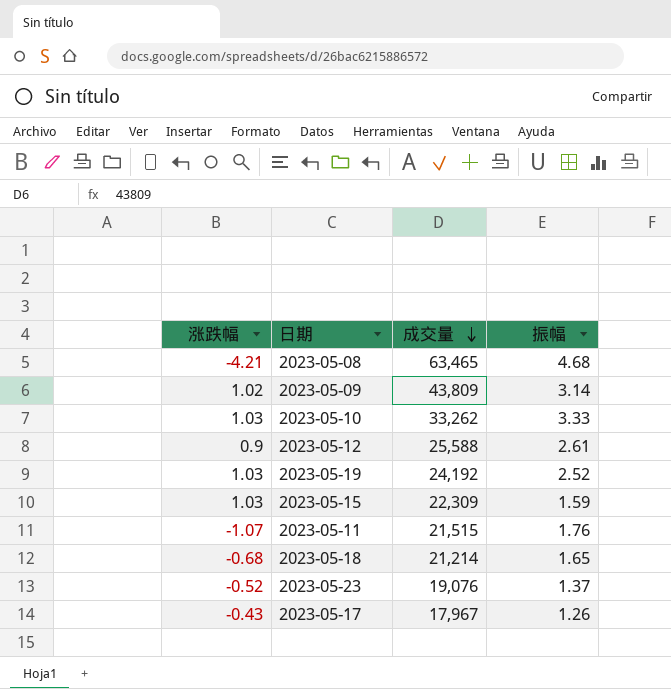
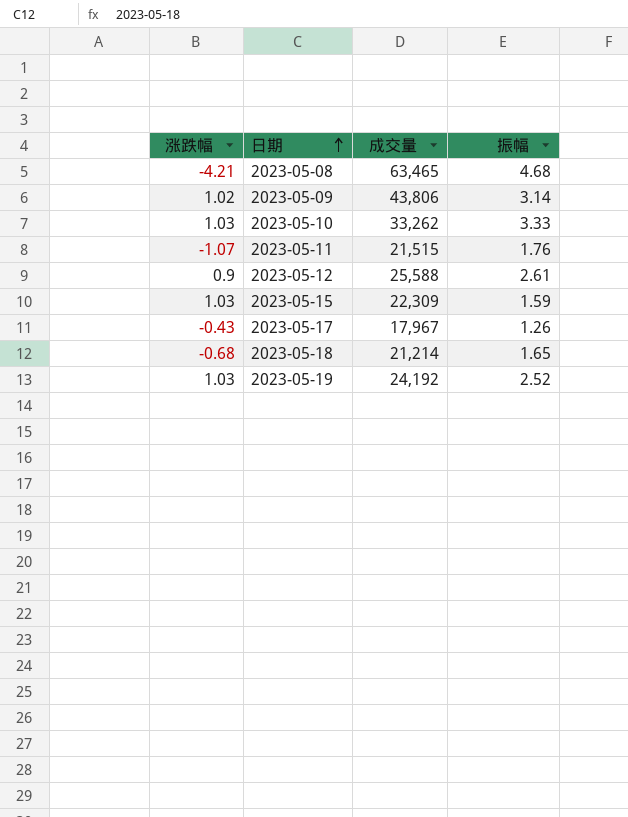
row order: 成交量 descending -> 日期 ascending
row 2023-05-23: -0.52 | 19,076 | 1.37 -> none
2023-05-09 | 成交量: 43,809 -> 43,806

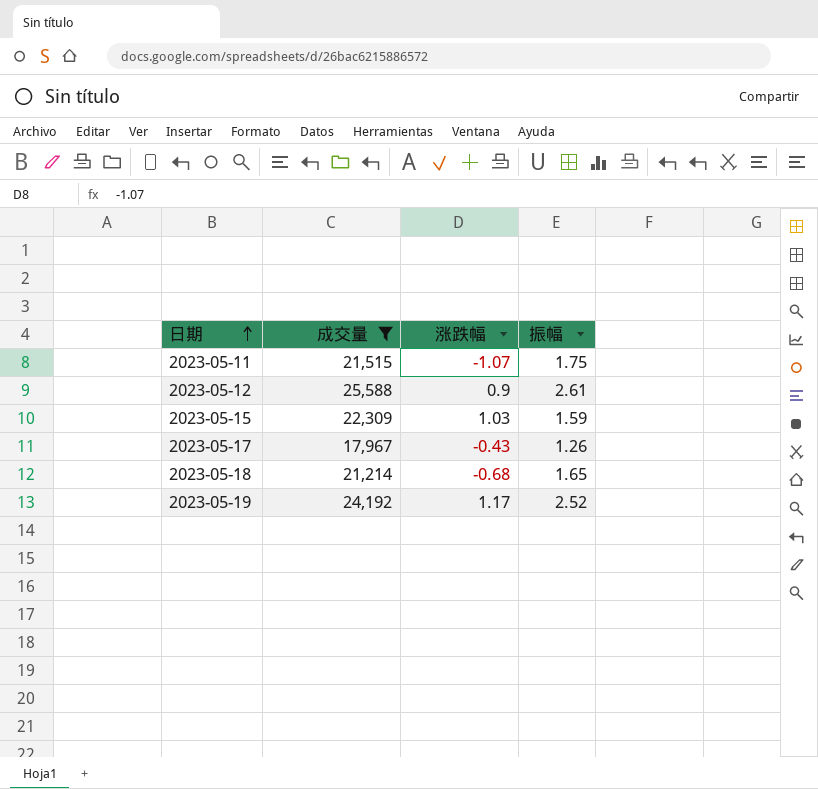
filter: none -> 成交量 <= 25,588
column 涨跌幅 | position: 1 -> 3
2023-05-11 | 振幅: 1.76 -> 1.75
2023-05-19 | 涨跌幅: 1.03 -> 1.17

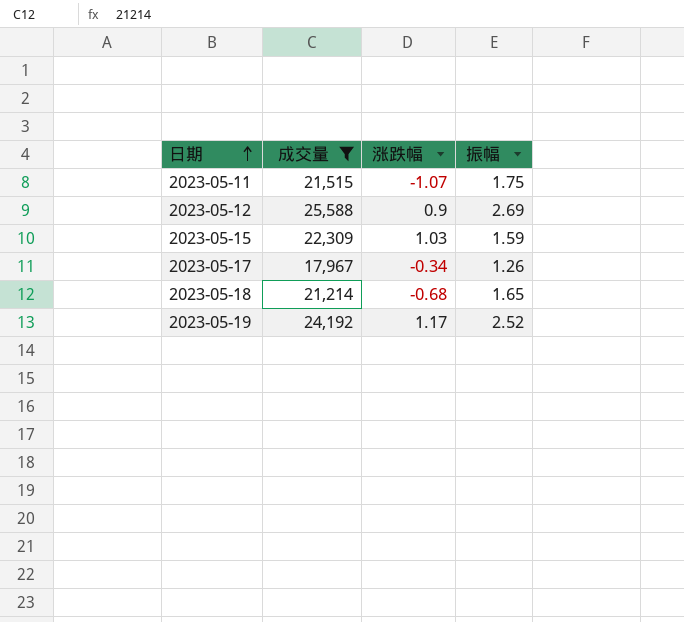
2023-05-12 | 振幅: 2.61 -> 2.69
2023-05-17 | 涨跌幅: -0.43 -> -0.34

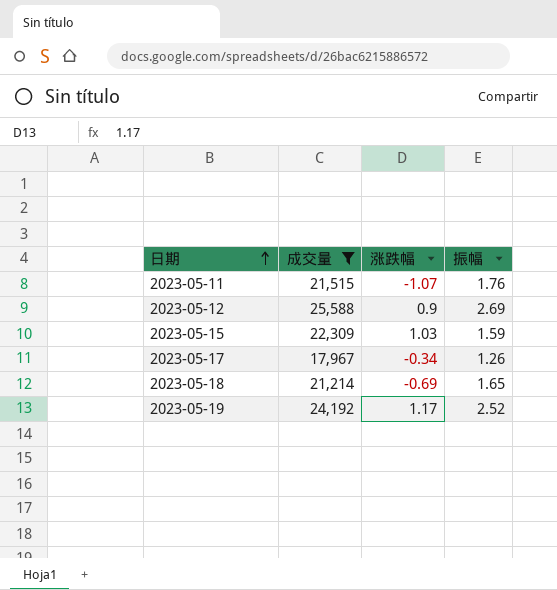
2023-05-11 | 振幅: 1.75 -> 1.76
2023-05-18 | 涨跌幅: -0.68 -> -0.69

